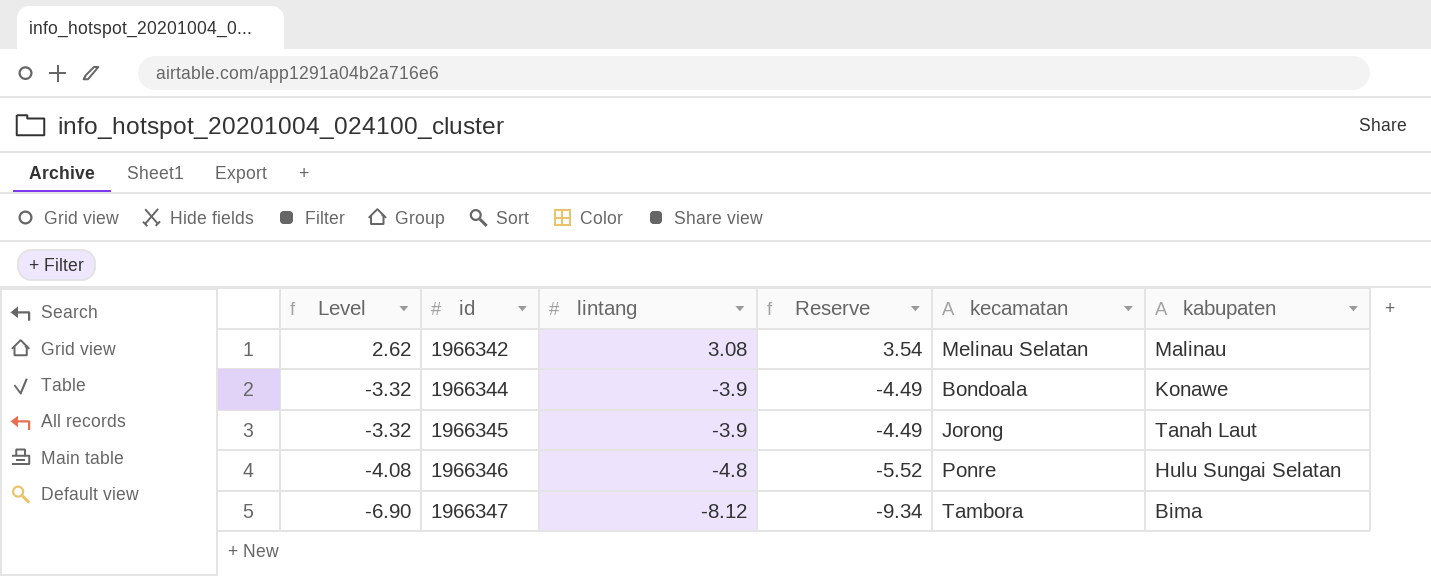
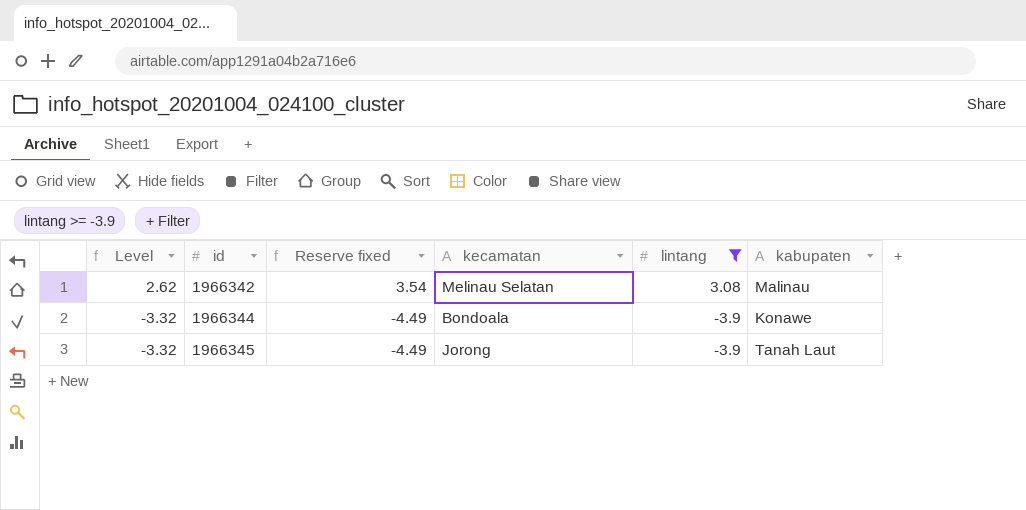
filter: none -> lintang >= -3.9
column name: Reserve -> Reserve fixed
column lintang | position: 3 -> 5

